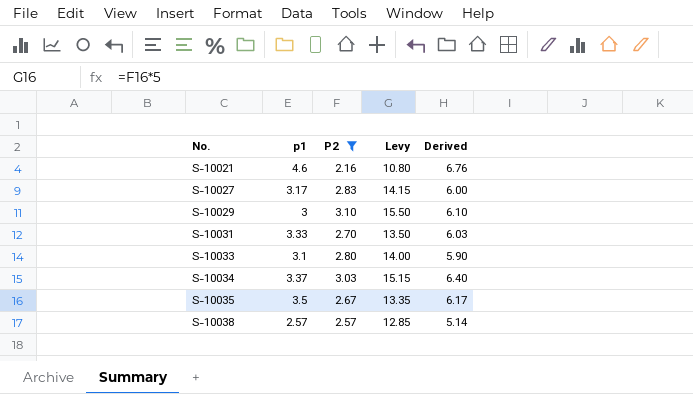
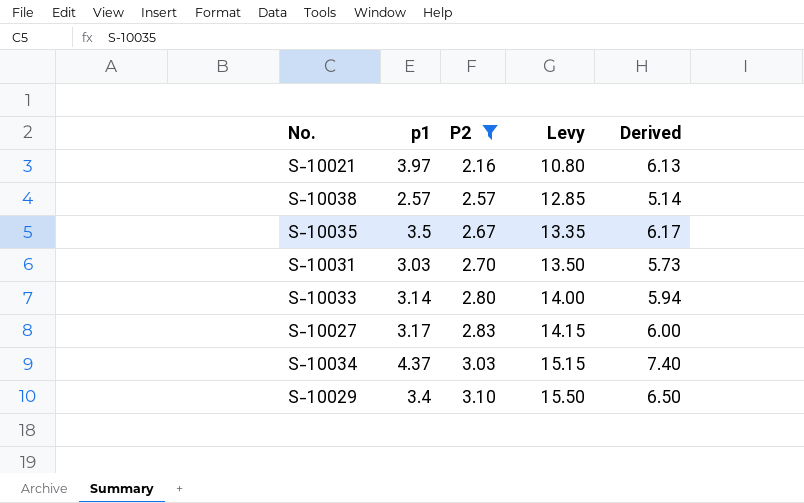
row order: No. ascending -> P2 ascending
S-10021 | p1: 4.6 -> 3.97
S-10021 | Derived: 6.76 -> 6.13
S-10031 | p1: 3.33 -> 3.03
S-10031 | Derived: 6.03 -> 5.73
S-10033 | p1: 3.1 -> 3.14
S-10033 | Derived: 5.90 -> 5.94
S-10034 | p1: 3.37 -> 4.37
S-10034 | Derived: 6.40 -> 7.40
S-10029 | p1: 3 -> 3.4
S-10029 | Derived: 6.10 -> 6.50

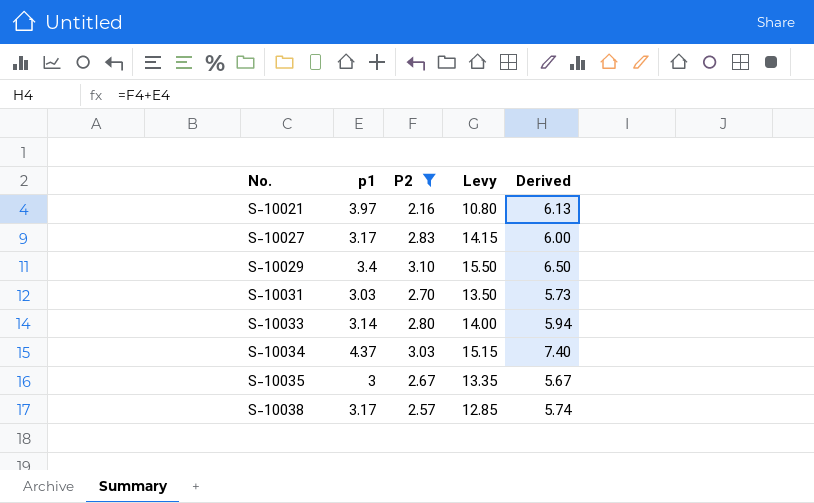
row order: P2 ascending -> No. ascending
S-10035 | p1: 3.5 -> 3
S-10035 | Derived: 6.17 -> 5.67
S-10038 | p1: 2.57 -> 3.17
S-10038 | Derived: 5.14 -> 5.74

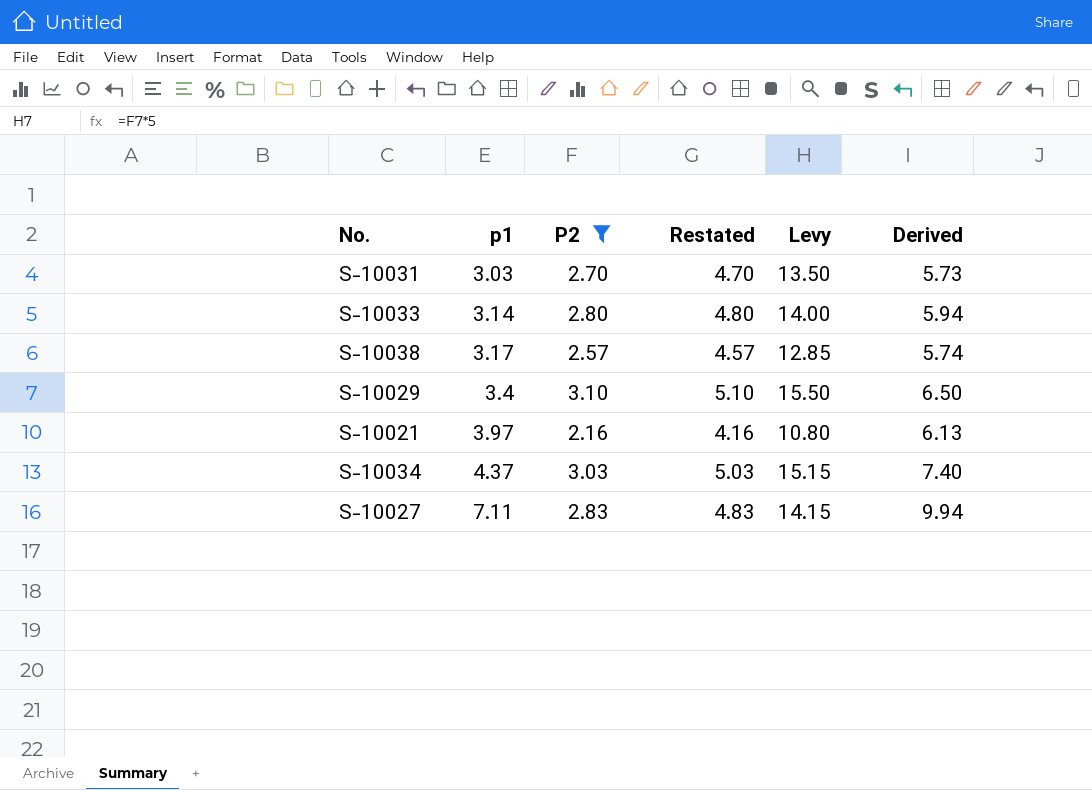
row order: No. ascending -> p1 ascending
column Restated | formula: none -> [P2] + 2
row S-10035: 3 | 2.67 | 13.35 | 5.67 -> none
S-10027 | p1: 3.17 -> 7.11
S-10027 | Derived: 6.00 -> 9.94

